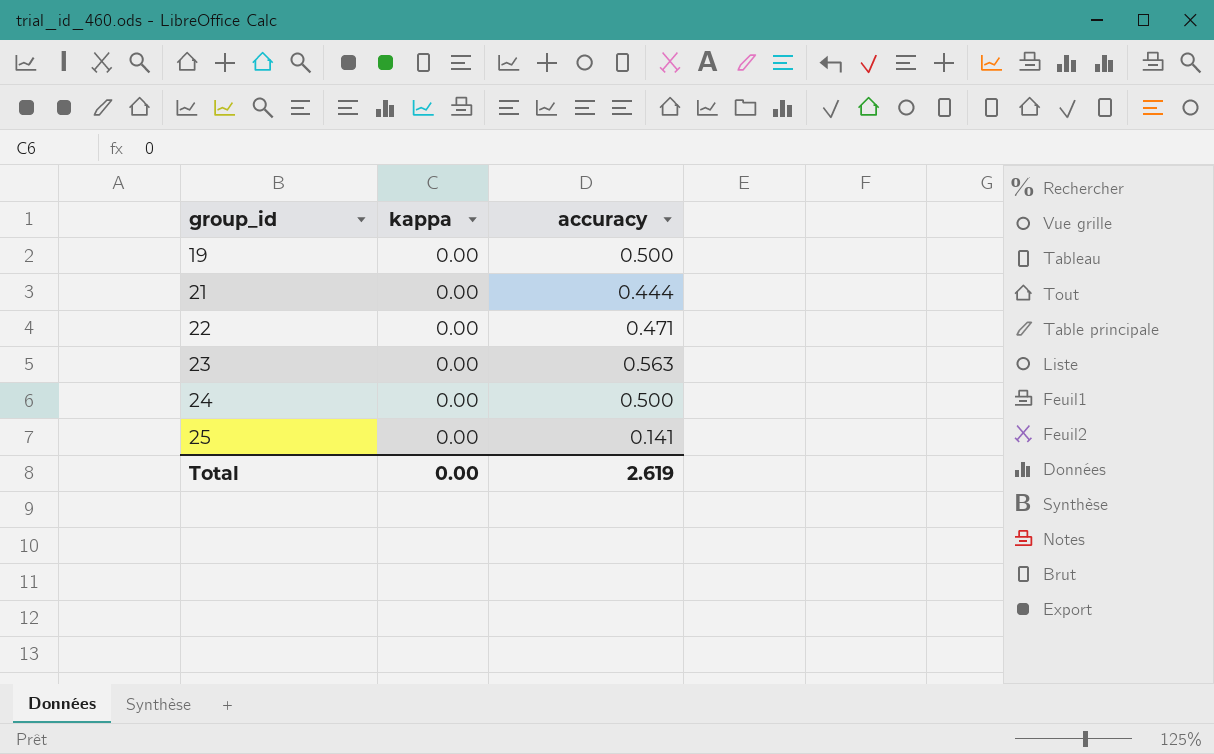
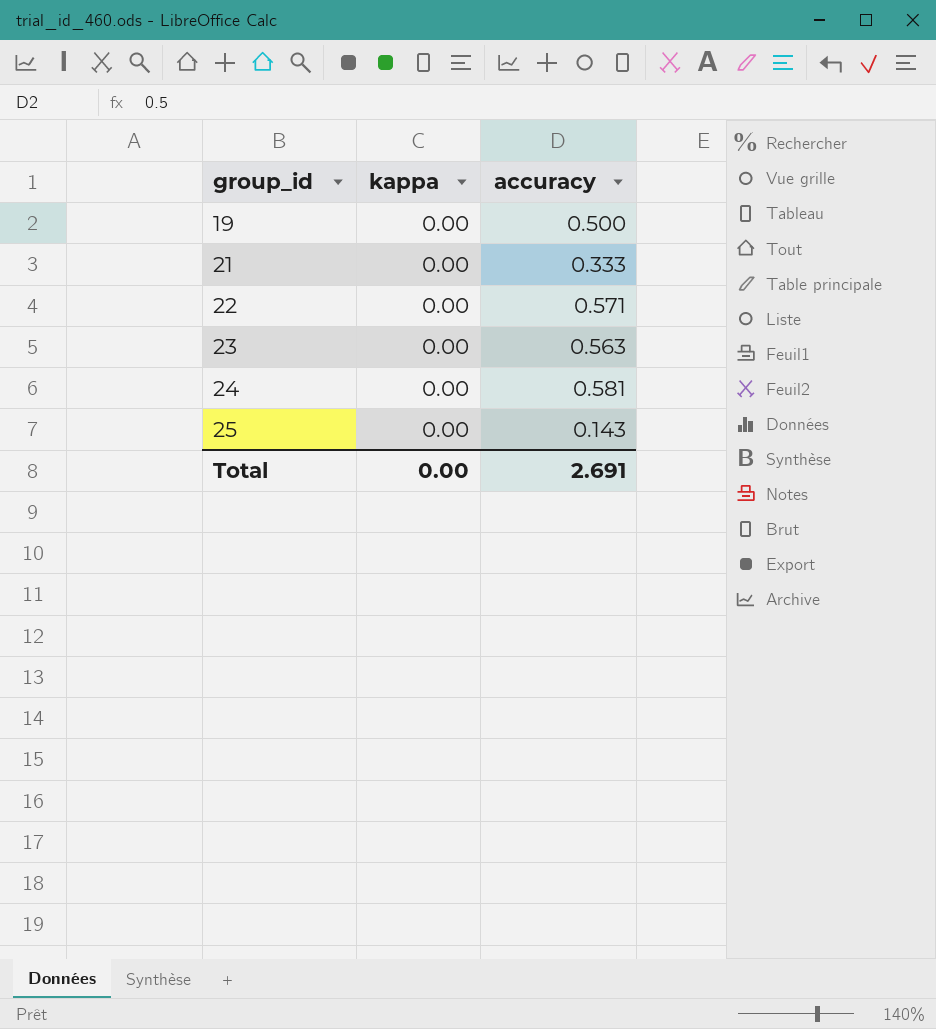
21 | accuracy: 0.444 -> 0.333
22 | accuracy: 0.471 -> 0.571
24 | accuracy: 0.500 -> 0.581
25 | accuracy: 0.141 -> 0.143
Total | accuracy: 2.619 -> 2.691

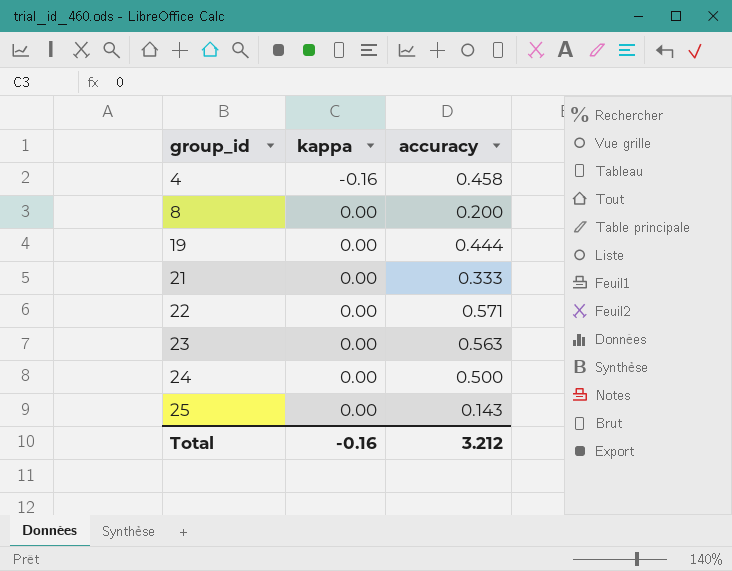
row 4: none -> -0.16 | 0.458
row 8: none -> 0.00 | 0.200
19 | accuracy: 0.500 -> 0.444
24 | accuracy: 0.581 -> 0.500
Total | kappa: 0.00 -> -0.16
Total | accuracy: 2.691 -> 3.212

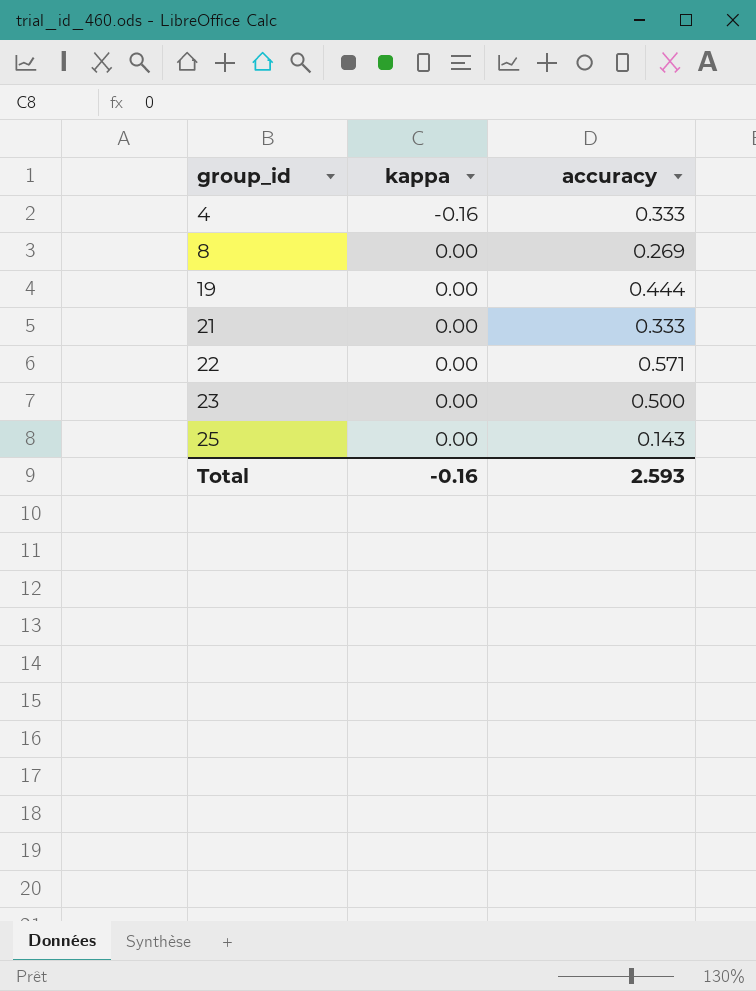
row 24: 0.00 | 0.500 -> none
4 | accuracy: 0.458 -> 0.333
8 | accuracy: 0.200 -> 0.269
23 | accuracy: 0.563 -> 0.500
Total | accuracy: 3.212 -> 2.593

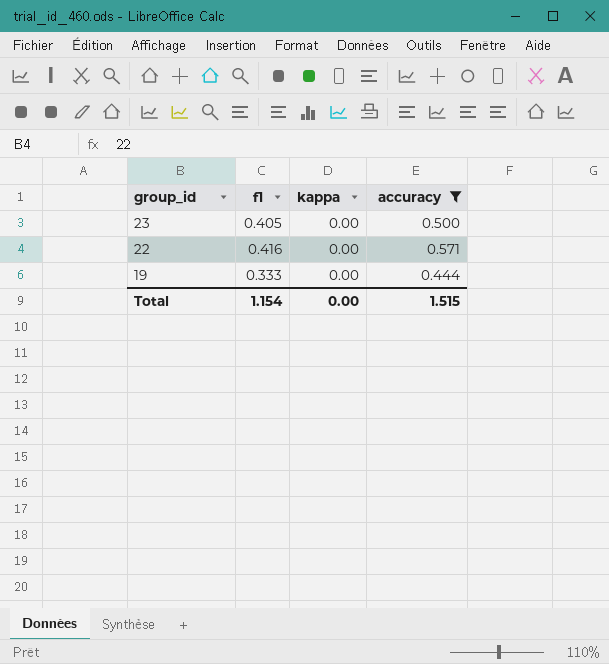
filter: none -> accuracy >= 0.444
row order: group_id ascending -> group_id descending
column f1 | position: none -> 2
Total | kappa: -0.16 -> 0.00
Total | accuracy: 2.593 -> 1.515

